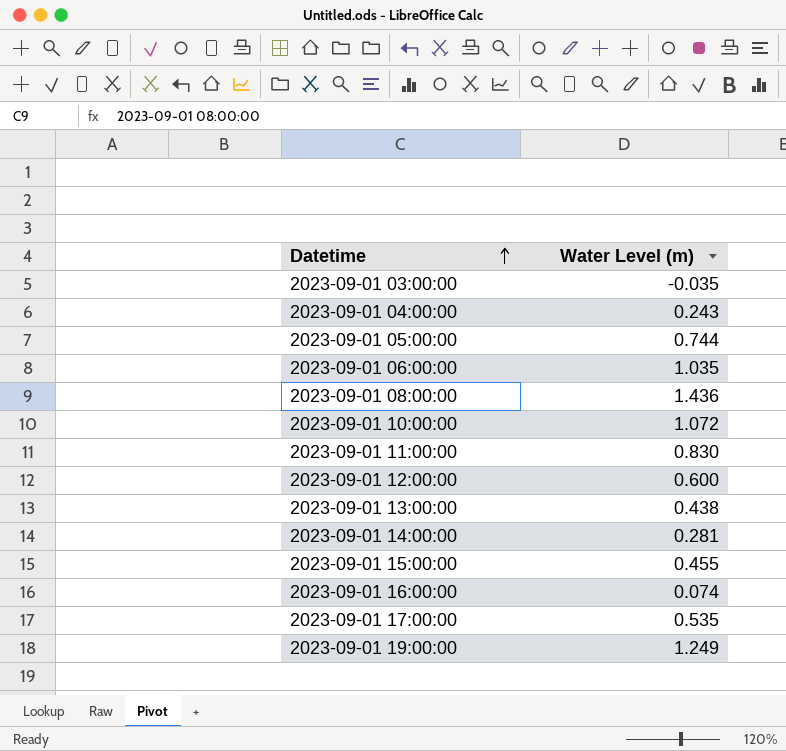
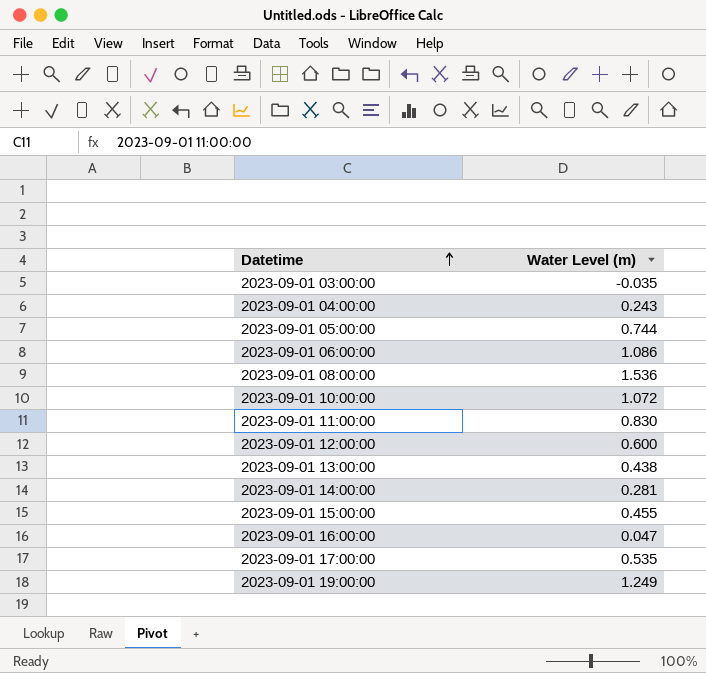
2023-09-01 06:00:00 | Water Level (m): 1.035 -> 1.086
2023-09-01 08:00:00 | Water Level (m): 1.436 -> 1.536
2023-09-01 16:00:00 | Water Level (m): 0.074 -> 0.047

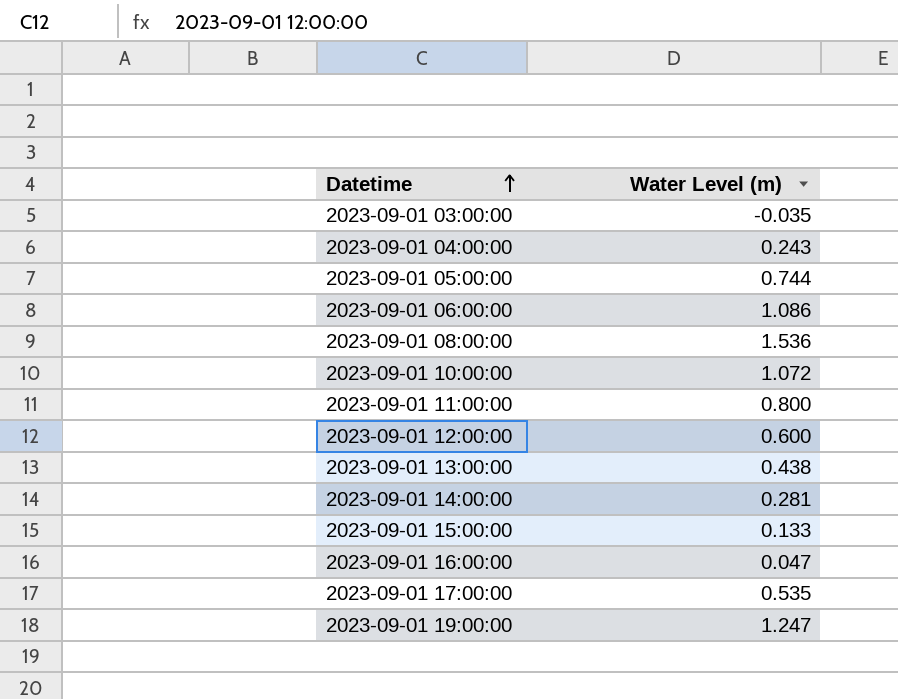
2023-09-01 11:00:00 | Water Level (m): 0.830 -> 0.800
2023-09-01 15:00:00 | Water Level (m): 0.455 -> 0.133
2023-09-01 19:00:00 | Water Level (m): 1.249 -> 1.247

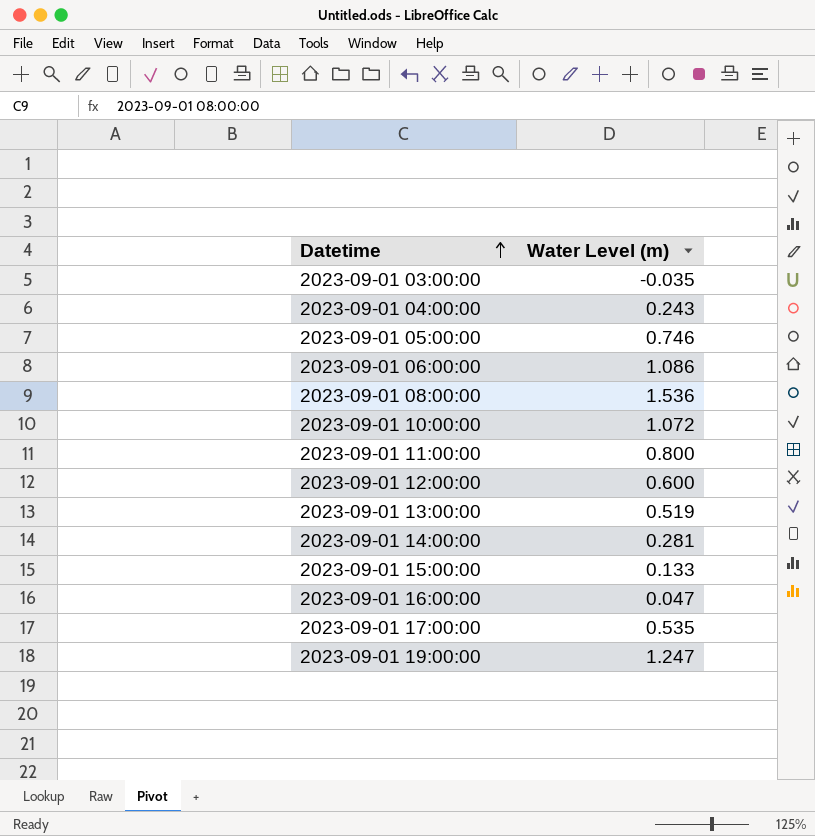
2023-09-01 05:00:00 | Water Level (m): 0.744 -> 0.746
2023-09-01 13:00:00 | Water Level (m): 0.438 -> 0.519

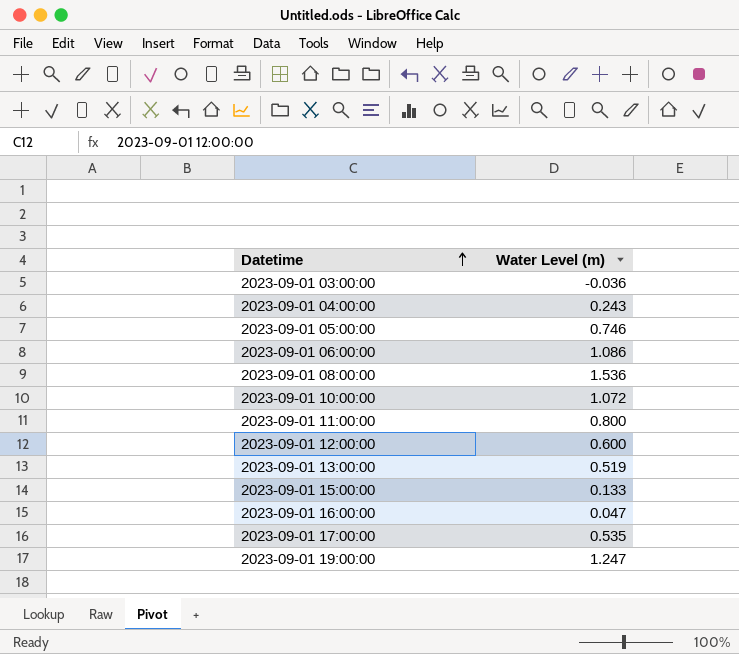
row 2023-09-01 14:00:00: 0.281 -> none
2023-09-01 03:00:00 | Water Level (m): -0.035 -> -0.036

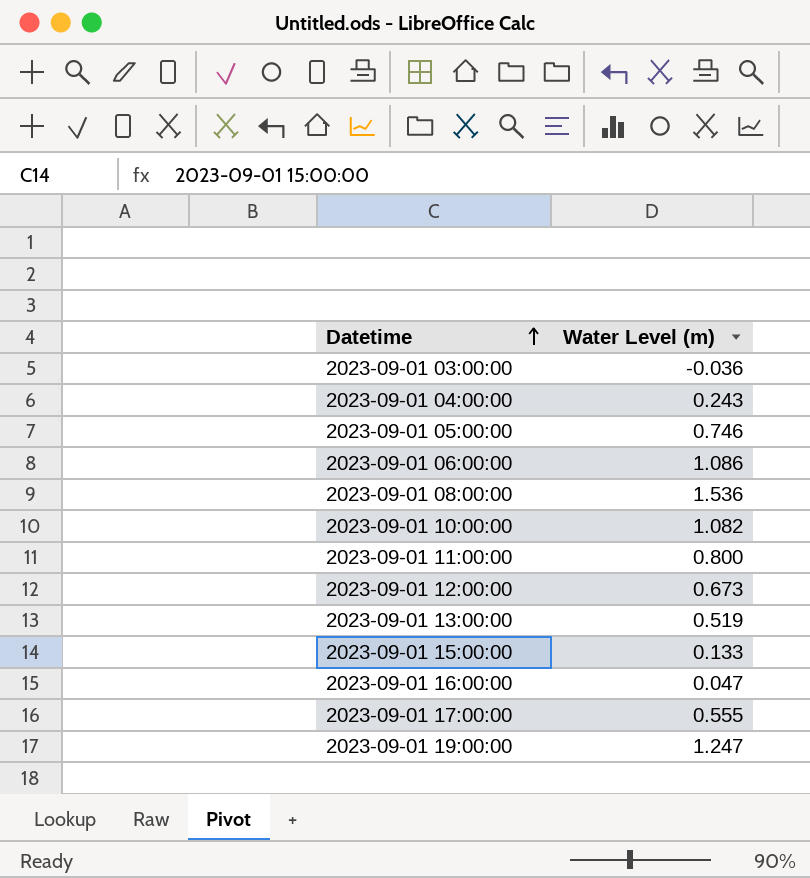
2023-09-01 10:00:00 | Water Level (m): 1.072 -> 1.082
2023-09-01 12:00:00 | Water Level (m): 0.600 -> 0.673
2023-09-01 17:00:00 | Water Level (m): 0.535 -> 0.555

